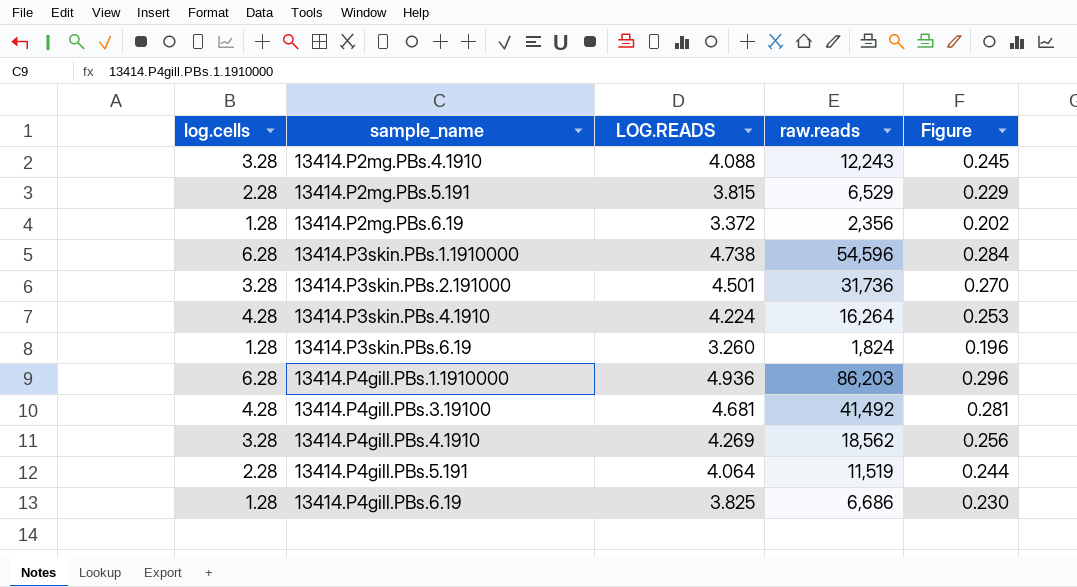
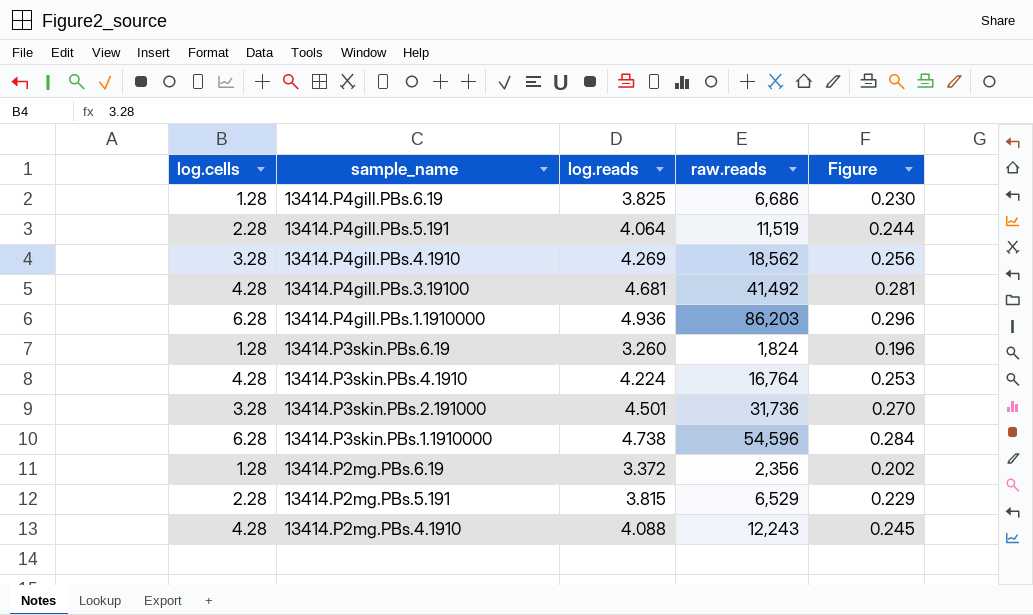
row order: sample_name ascending -> sample_name descending
column name: LOG.READS -> log.reads
13414.P3skin.PBs.4.1910 | raw.reads: 16,264 -> 16,764
13414.P2mg.PBs.4.1910 | log.cells: 3.28 -> 4.28

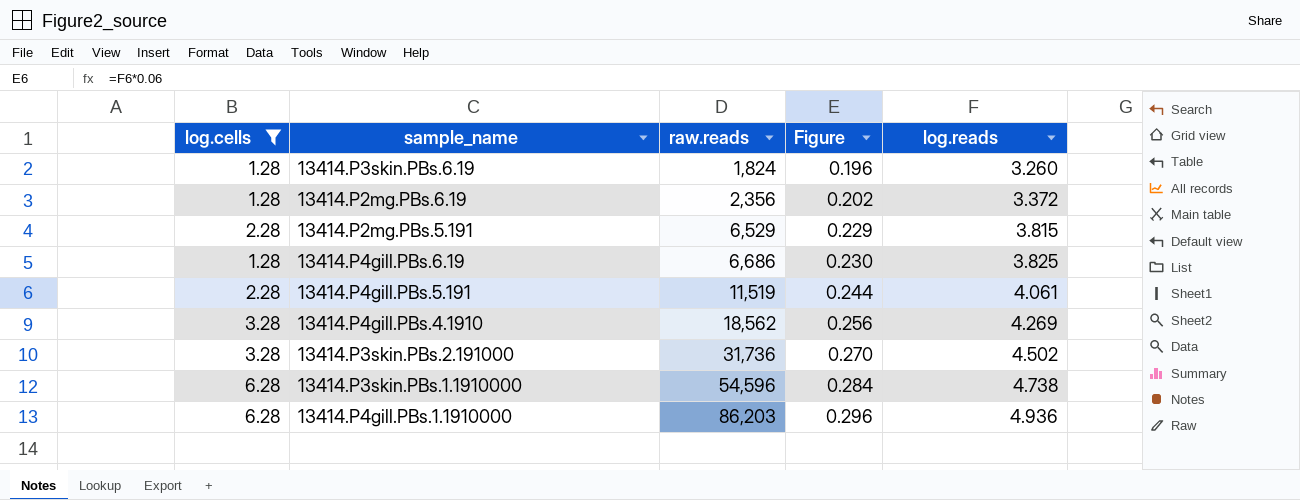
filter: none -> log.cells != 4.28
row order: sample_name descending -> raw.reads ascending
column log.reads | position: 3 -> 5
13414.P4gill.PBs.5.191 | log.reads: 4.064 -> 4.061
13414.P3skin.PBs.2.191000 | log.reads: 4.501 -> 4.502

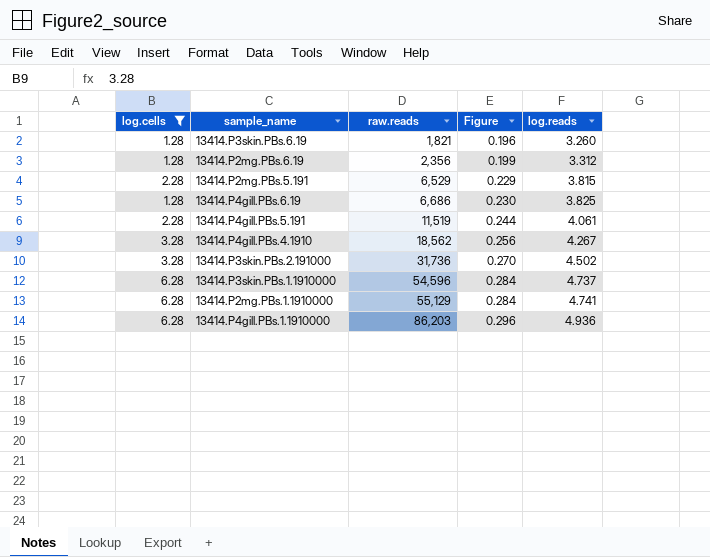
13414.P3skin.PBs.6.19 | raw.reads: 1,824 -> 1,821
13414.P2mg.PBs.6.19 | Figure: 0.202 -> 0.199
13414.P2mg.PBs.6.19 | log.reads: 3.372 -> 3.312
13414.P4gill.PBs.4.1910 | log.reads: 4.269 -> 4.267
13414.P3skin.PBs.1.1910000 | log.reads: 4.738 -> 4.737
row 13414.P2mg.PBs.1.1910000: none -> 6.28 | 55,129 | 0.284 | 4.741

